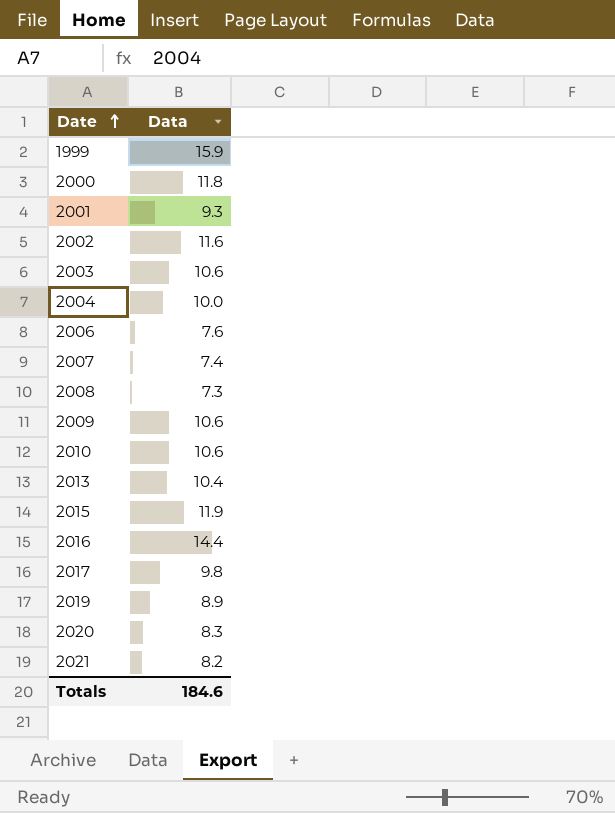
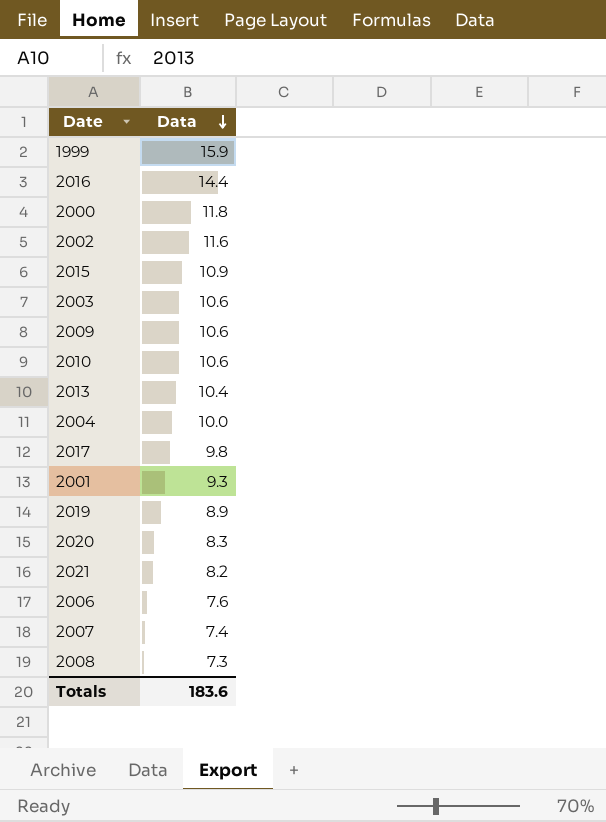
row order: Date ascending -> Data descending
2015 | Data: 11.9 -> 10.9
Totals | Data: 184.6 -> 183.6

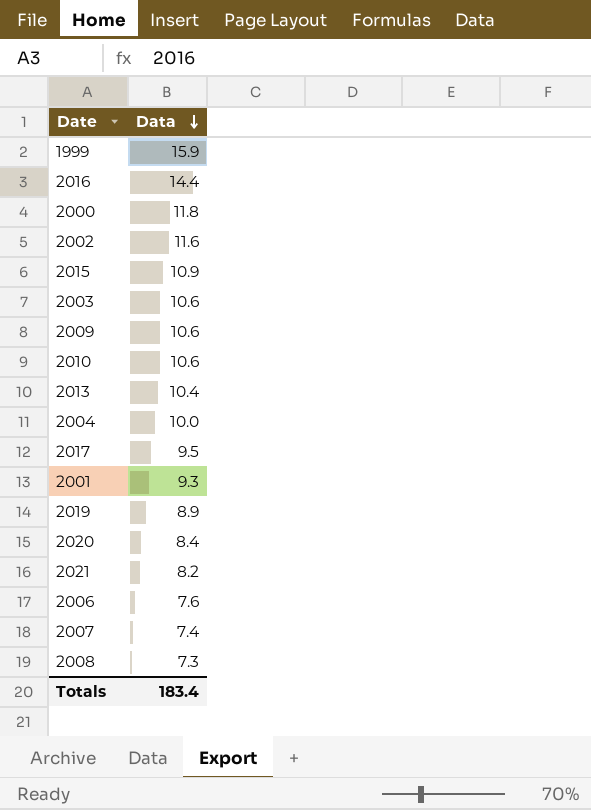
2017 | Data: 9.8 -> 9.5
2020 | Data: 8.3 -> 8.4
Totals | Data: 183.6 -> 183.4

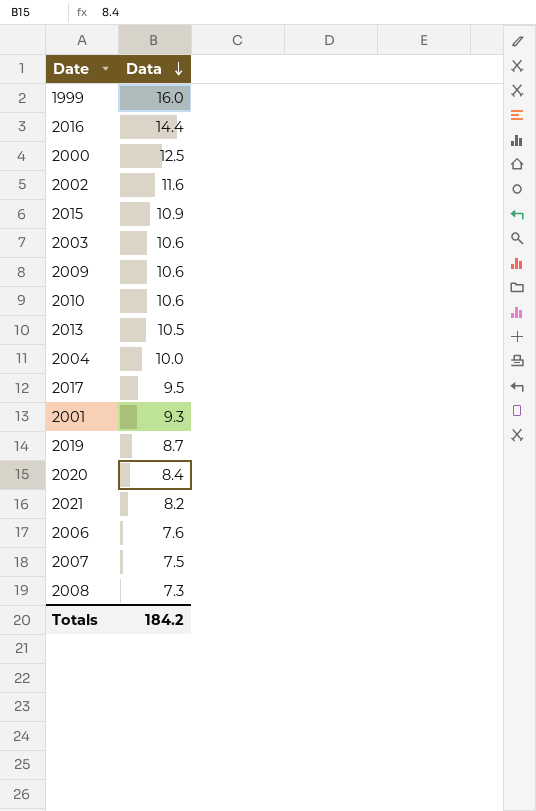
1999 | Data: 15.9 -> 16.0
2000 | Data: 11.8 -> 12.5
2013 | Data: 10.4 -> 10.5
2019 | Data: 8.9 -> 8.7
2007 | Data: 7.4 -> 7.5
Totals | Data: 183.4 -> 184.2

